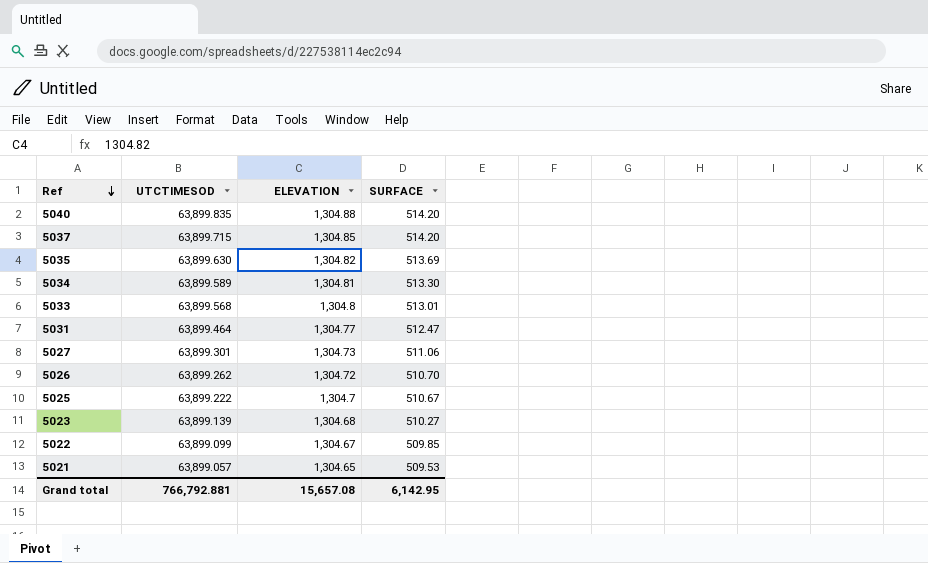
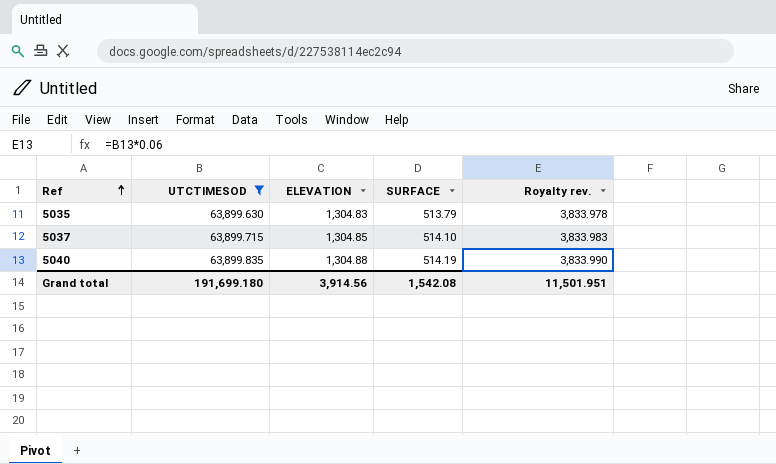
filter: none -> UTCTIMESOD >= 63,899.630
row order: Ref descending -> Ref ascending
column Royalty rev. | formula: none -> [UTCTIMESOD] * 0.06
5035 | ELEVATION: 1,304.82 -> 1,304.83
5035 | SURFACE: 513.69 -> 513.79
5037 | SURFACE: 514.20 -> 514.10
5040 | SURFACE: 514.20 -> 514.19
Grand total | UTCTIMESOD: 766,792.881 -> 191,699.180
Grand total | ELEVATION: 15,657.08 -> 3,914.56
Grand total | SURFACE: 6,142.95 -> 1,542.08

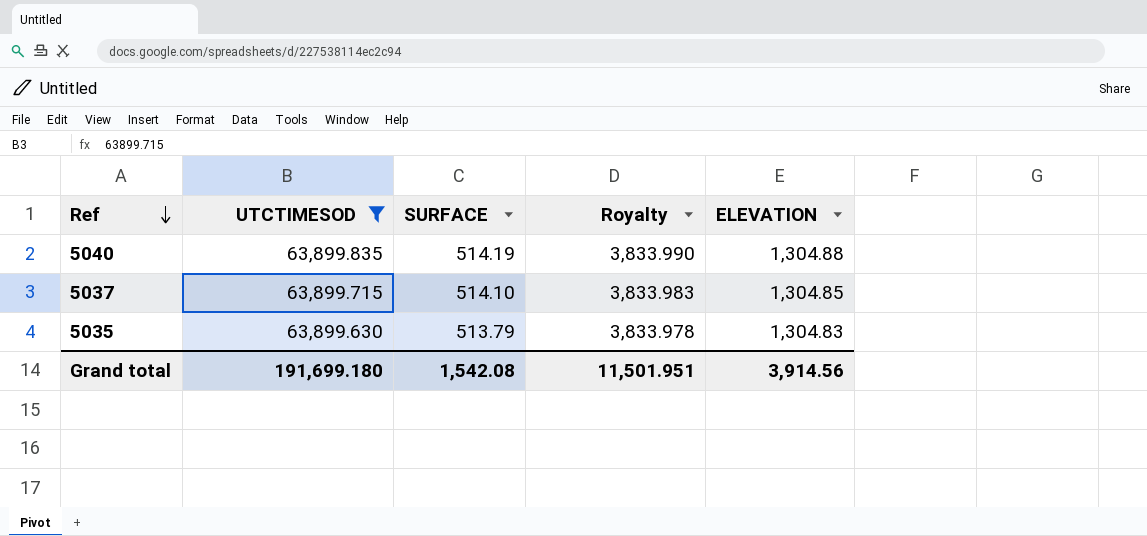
row order: Ref ascending -> Ref descending
column name: Royalty rev. -> Royalty
column ELEVATION | position: 3 -> 5

